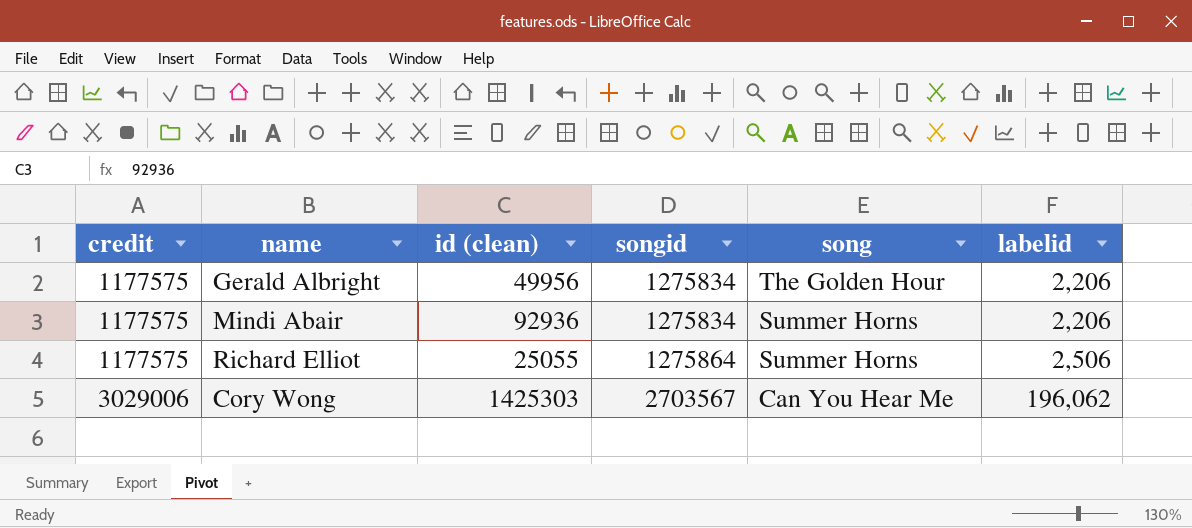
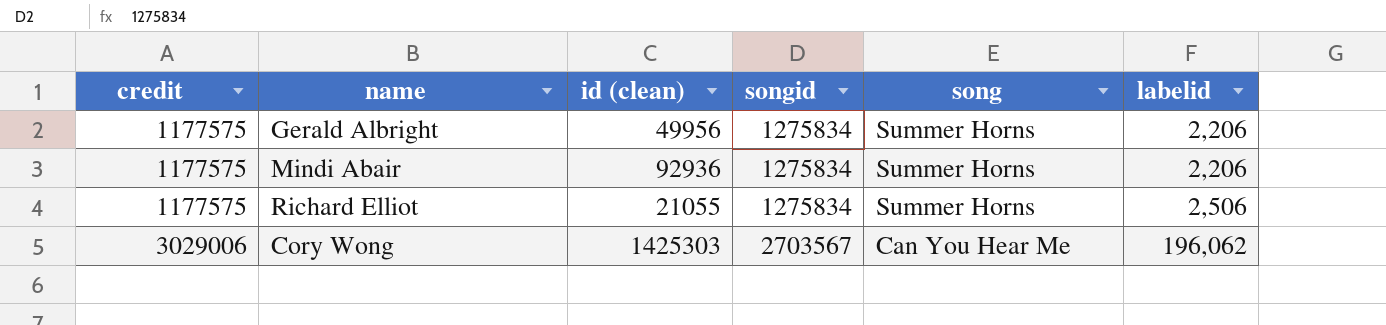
Gerald Albright | song: The Golden Hour -> Summer Horns
Richard Elliot | id (clean): 25055 -> 21055
Richard Elliot | songid: 1275864 -> 1275834

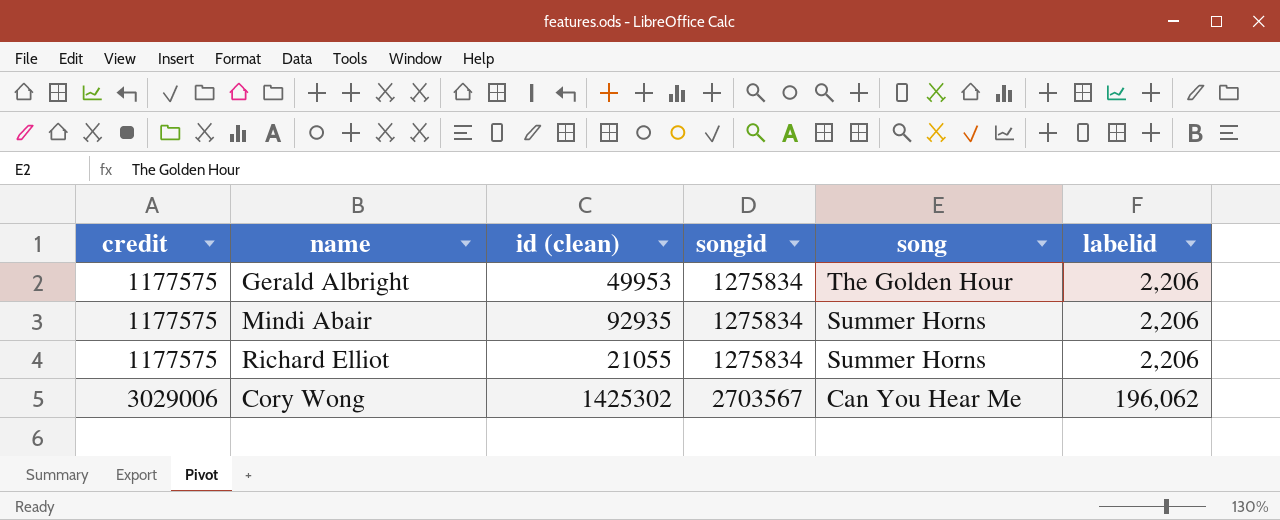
Gerald Albright | id (clean): 49956 -> 49953
Gerald Albright | song: Summer Horns -> The Golden Hour
Mindi Abair | id (clean): 92936 -> 92935
Richard Elliot | labelid: 2,506 -> 2,206
Cory Wong | id (clean): 1425303 -> 1425302

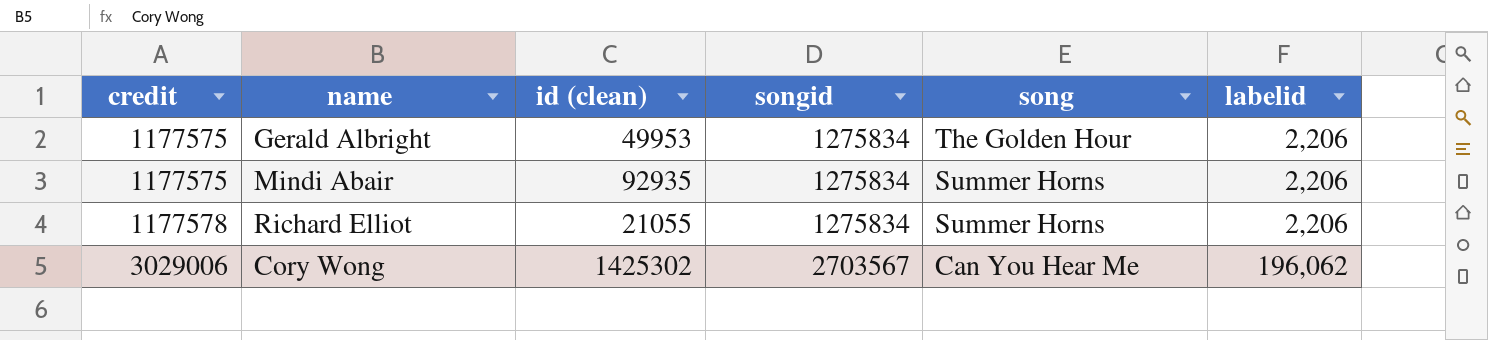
Richard Elliot | credit: 1177575 -> 1177578

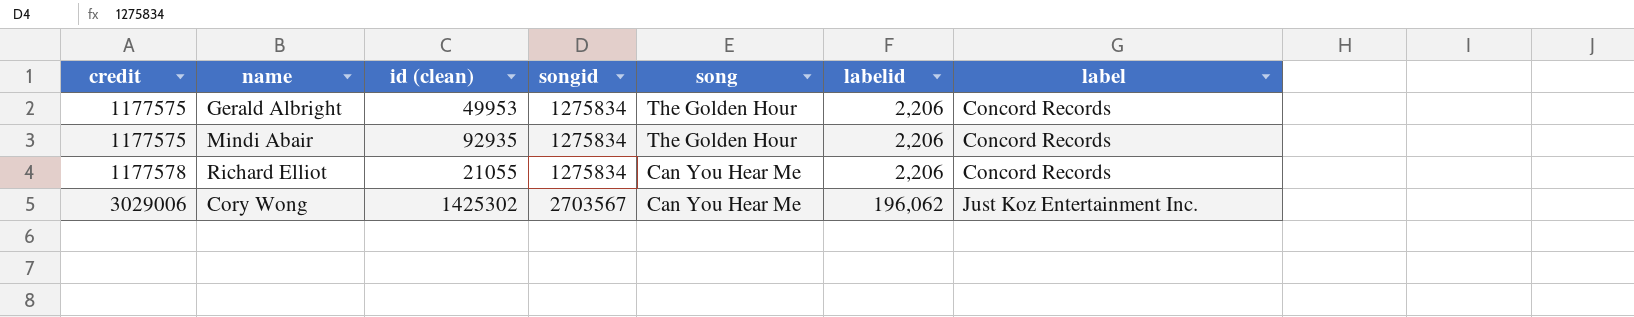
column label | position: none -> 7
Mindi Abair | song: Summer Horns -> The Golden Hour
Richard Elliot | song: Summer Horns -> Can You Hear Me

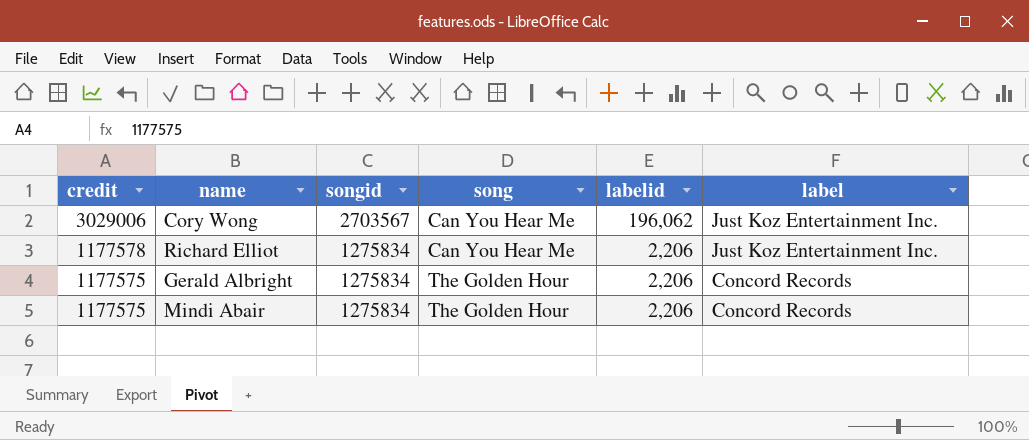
row order: credit ascending -> credit descending
column id (clean) | position: 3 -> none
Richard Elliot | label: Concord Records -> Just Koz Entertainment Inc.

